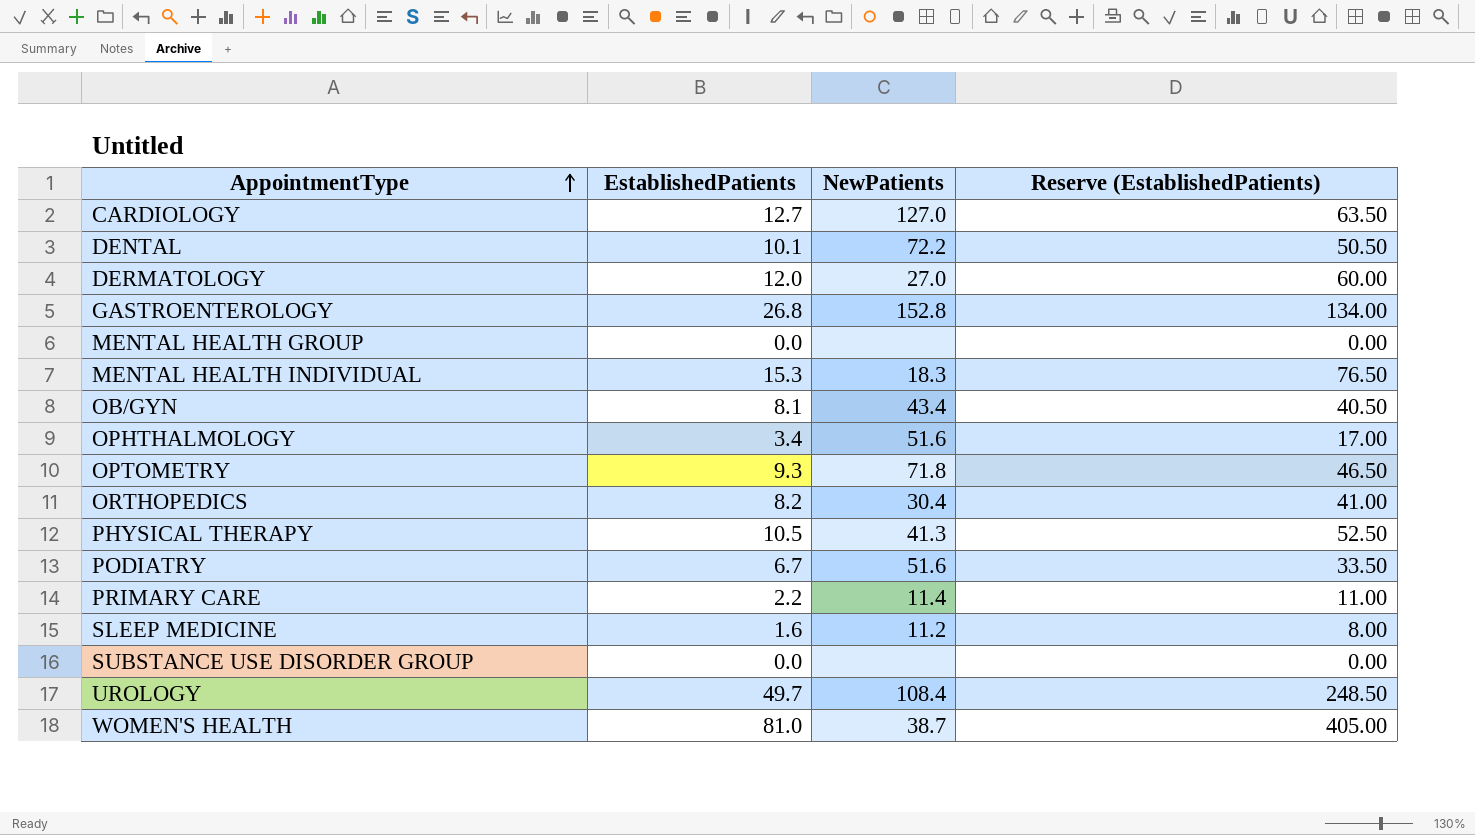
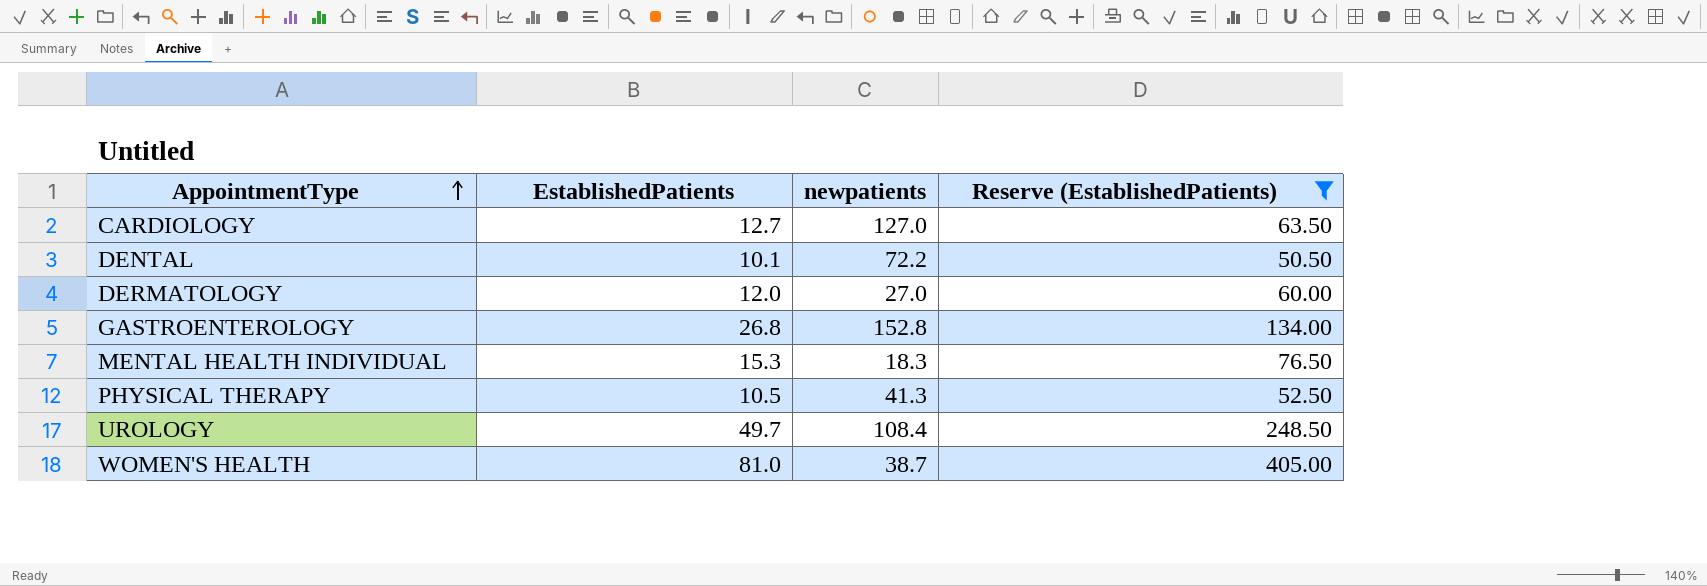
filter: none -> Reserve (EstablishedPatients) >= 50.50
column name: NewPatients -> newpatients

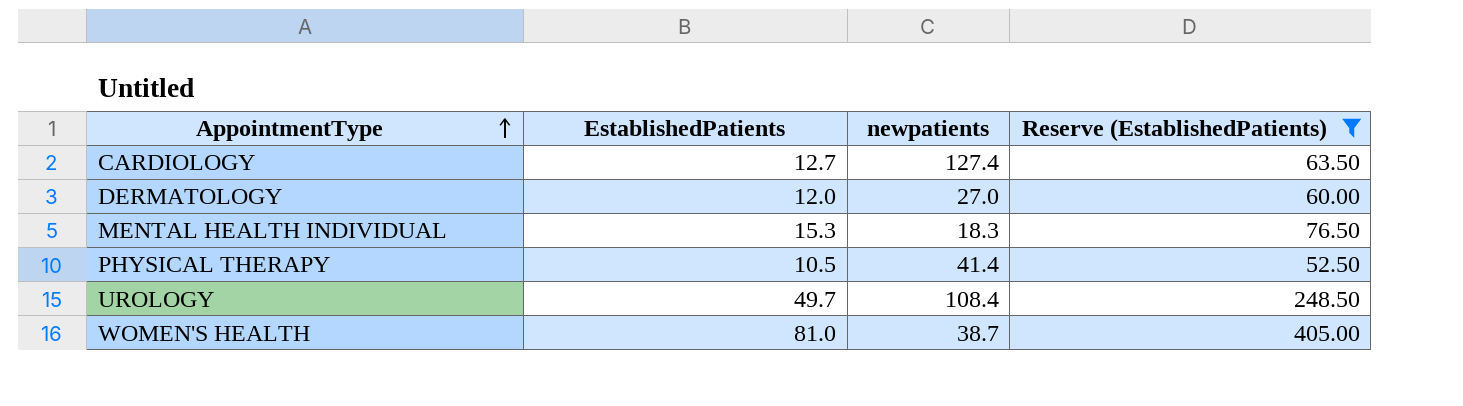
row DENTAL: 10.1 | 72.2 | 50.50 -> none
row GASTROENTEROLOGY: 26.8 | 152.8 | 134.00 -> none
CARDIOLOGY | newpatients: 127.0 -> 127.4
PHYSICAL THERAPY | newpatients: 41.3 -> 41.4

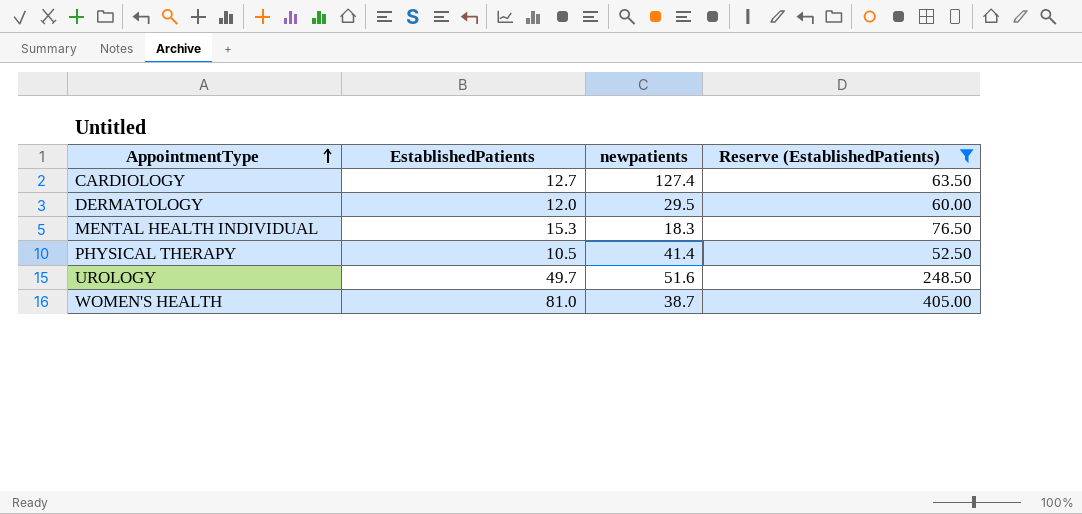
DERMATOLOGY | newpatients: 27.0 -> 29.5
UROLOGY | newpatients: 108.4 -> 51.6

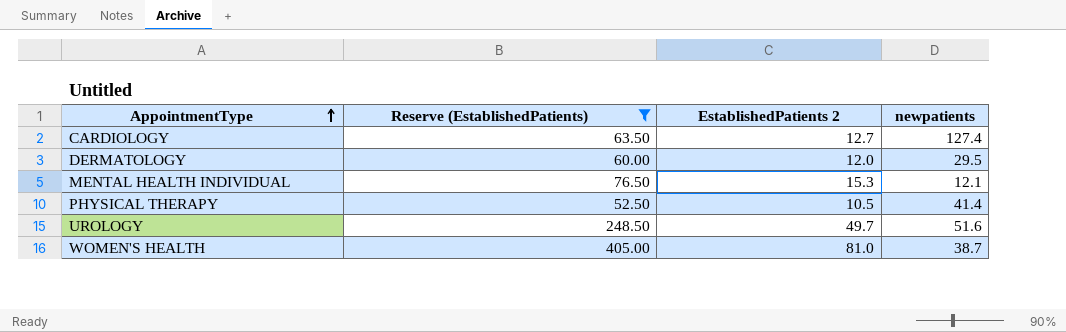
column Reserve (EstablishedPatients) | position: 4 -> 2
column name: EstablishedPatients -> EstablishedPatients 2
MENTAL HEALTH INDIVIDUAL | newpatients: 18.3 -> 12.1

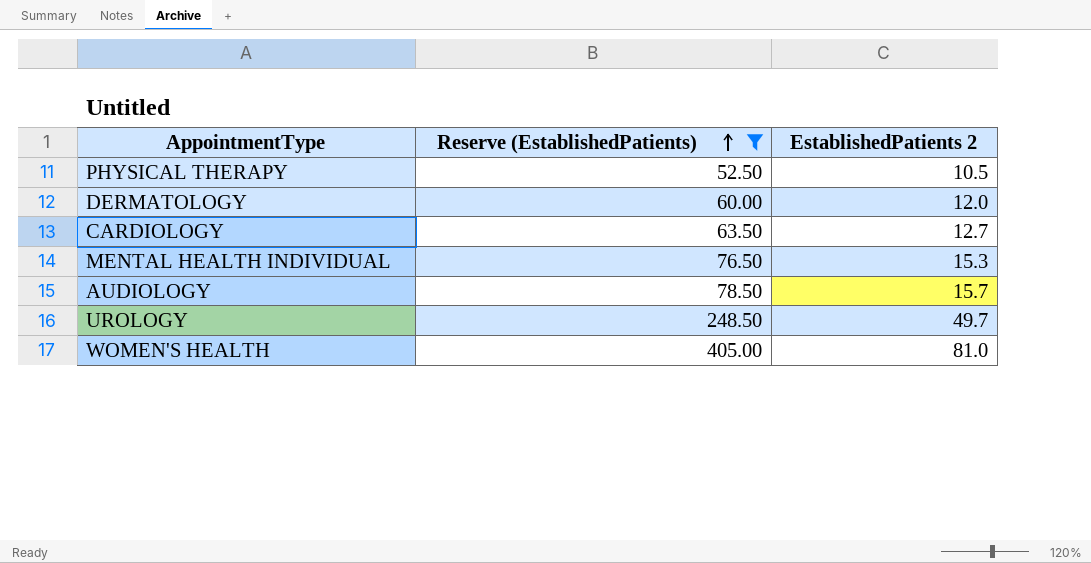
row order: AppointmentType ascending -> Reserve (EstablishedPatients) ascending
column newpatients | position: 4 -> none
row AUDIOLOGY: none -> 78.50 | 15.7

